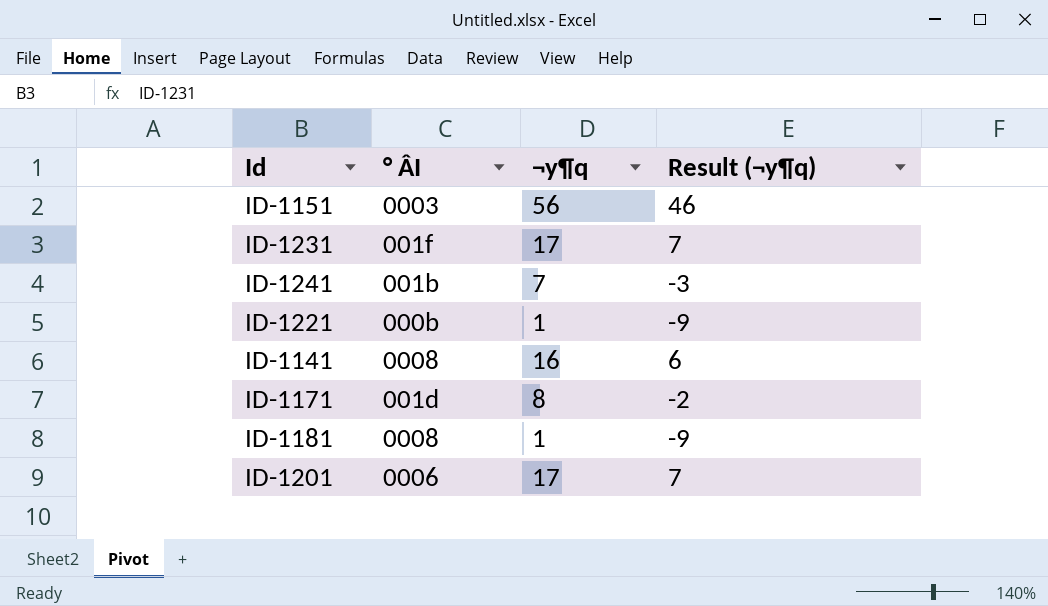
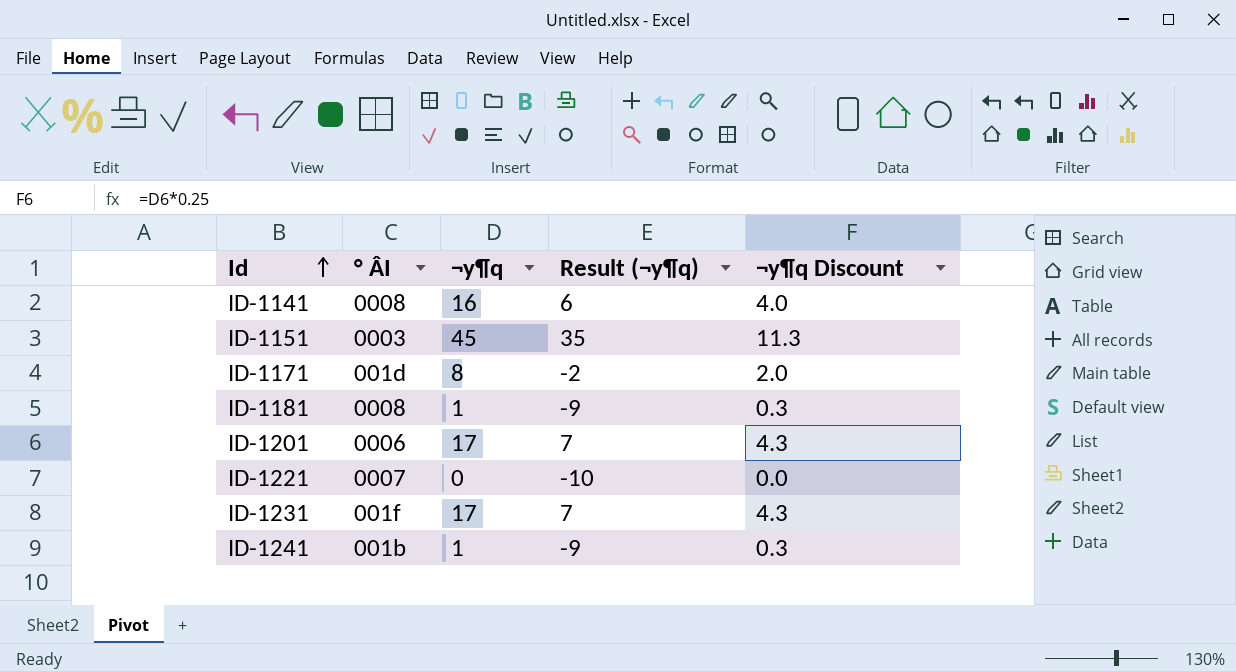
row order: none -> Id ascending
column ¬y¶q Discount | formula: none -> [¬y¶q] * 0.25
ID-1151 | ¬y¶q: 56 -> 45
ID-1151 | Result (¬y¶q): 46 -> 35
ID-1221 | ° ÂI: 000b -> 0007
ID-1221 | ¬y¶q: 1 -> 0
ID-1221 | Result (¬y¶q): -9 -> -10
ID-1241 | ¬y¶q: 7 -> 1
ID-1241 | Result (¬y¶q): -3 -> -9

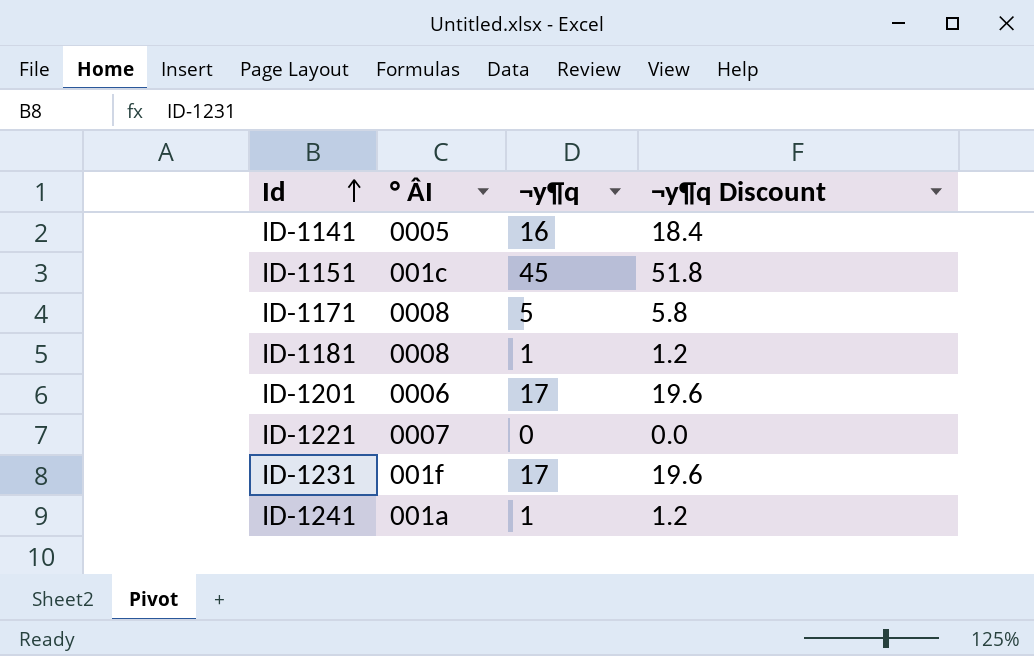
column Result (¬y¶q) | formula: [¬y¶q] - 10 -> none
column ¬y¶q Discount | formula: [¬y¶q] * 0.25 -> [¬y¶q] * 1.15
ID-1141 | ° ÂI: 0008 -> 0005
ID-1151 | ° ÂI: 0003 -> 001c
ID-1171 | ° ÂI: 001d -> 0008
ID-1171 | ¬y¶q: 8 -> 5
ID-1241 | ° ÂI: 001b -> 001a

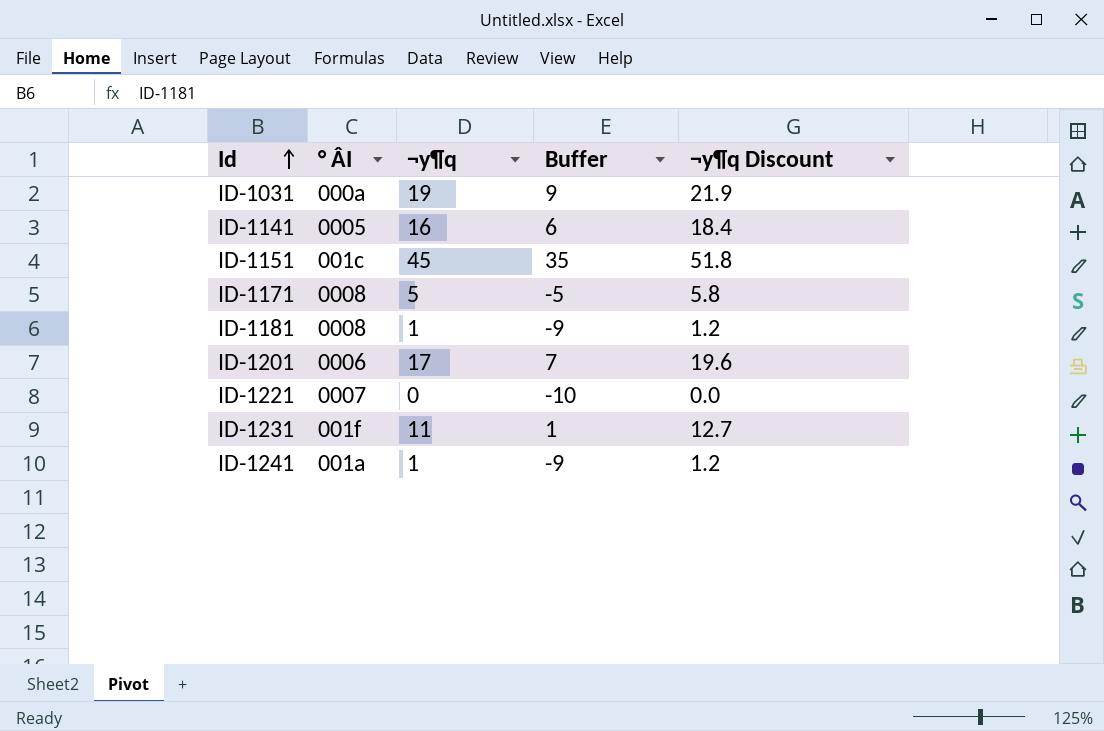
column Buffer | formula: none -> [¬y¶q] - 10
row ID-1031: none -> 000a | 19 | 9 | 21.9
ID-1231 | ¬y¶q: 17 -> 11
ID-1231 | ¬y¶q Discount: 19.6 -> 12.7

